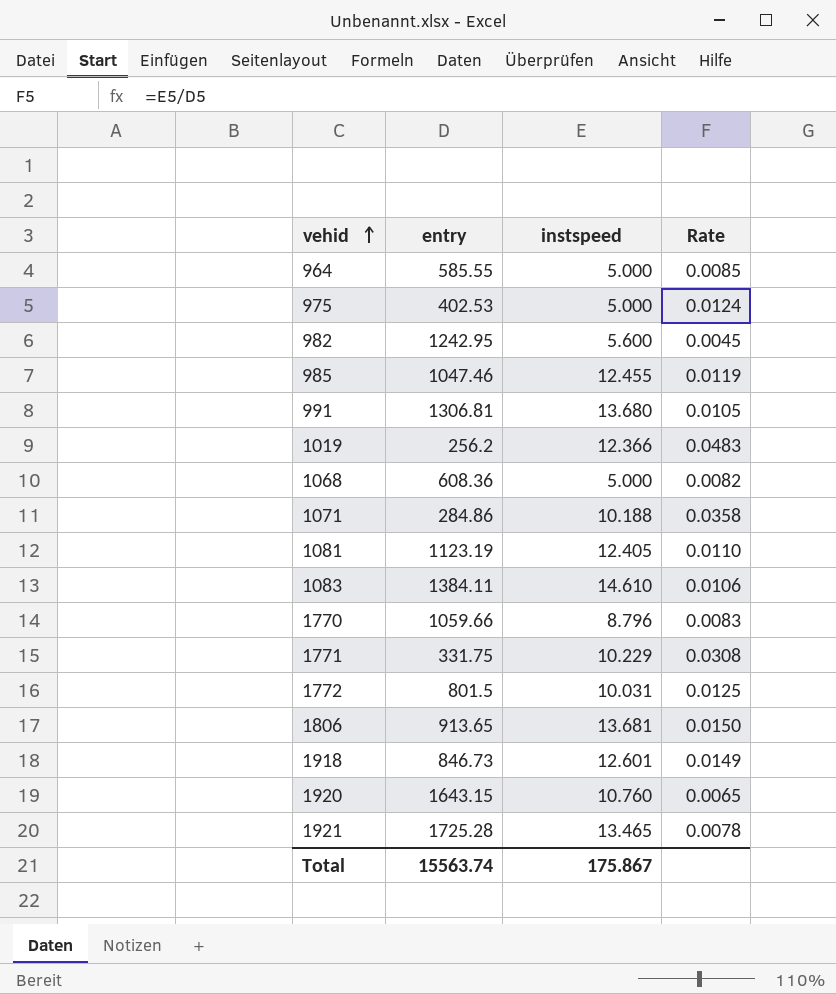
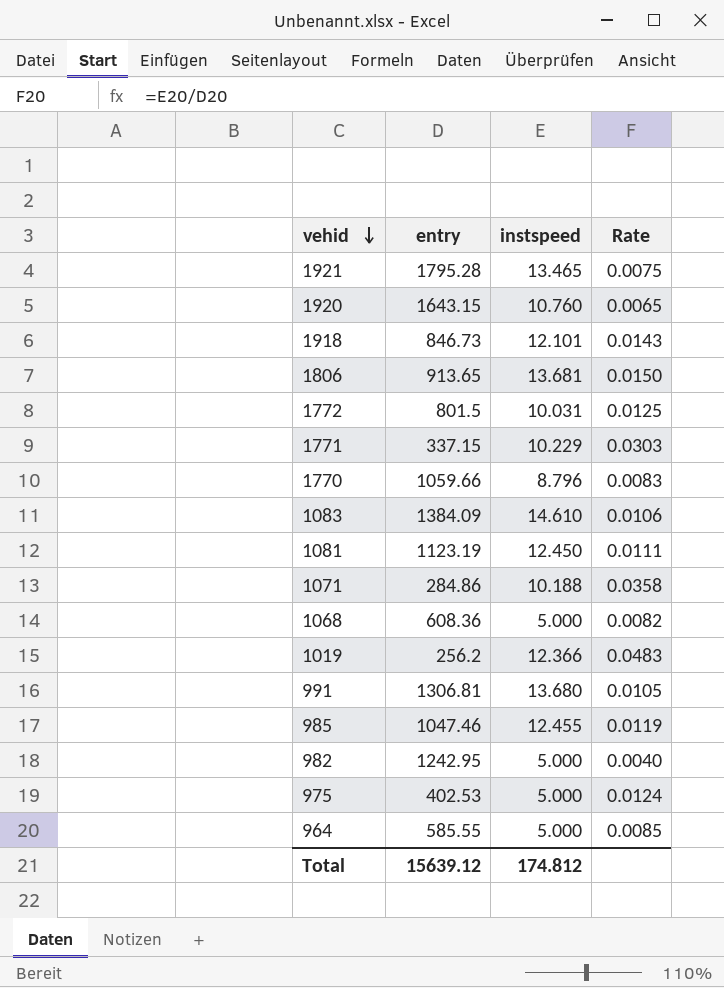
row order: vehid ascending -> vehid descending
1921 | entry: 1725.28 -> 1795.28
1921 | Rate: 0.0078 -> 0.0075
1918 | instspeed: 12.601 -> 12.101
1918 | Rate: 0.0149 -> 0.0143
1771 | entry: 331.75 -> 337.15
1771 | Rate: 0.0308 -> 0.0303
1083 | entry: 1384.11 -> 1384.09
1081 | instspeed: 12.405 -> 12.450
1081 | Rate: 0.0110 -> 0.0111
982 | instspeed: 5.600 -> 5.000
982 | Rate: 0.0045 -> 0.0040
Total | entry: 15563.74 -> 15639.12
Total | instspeed: 175.867 -> 174.812

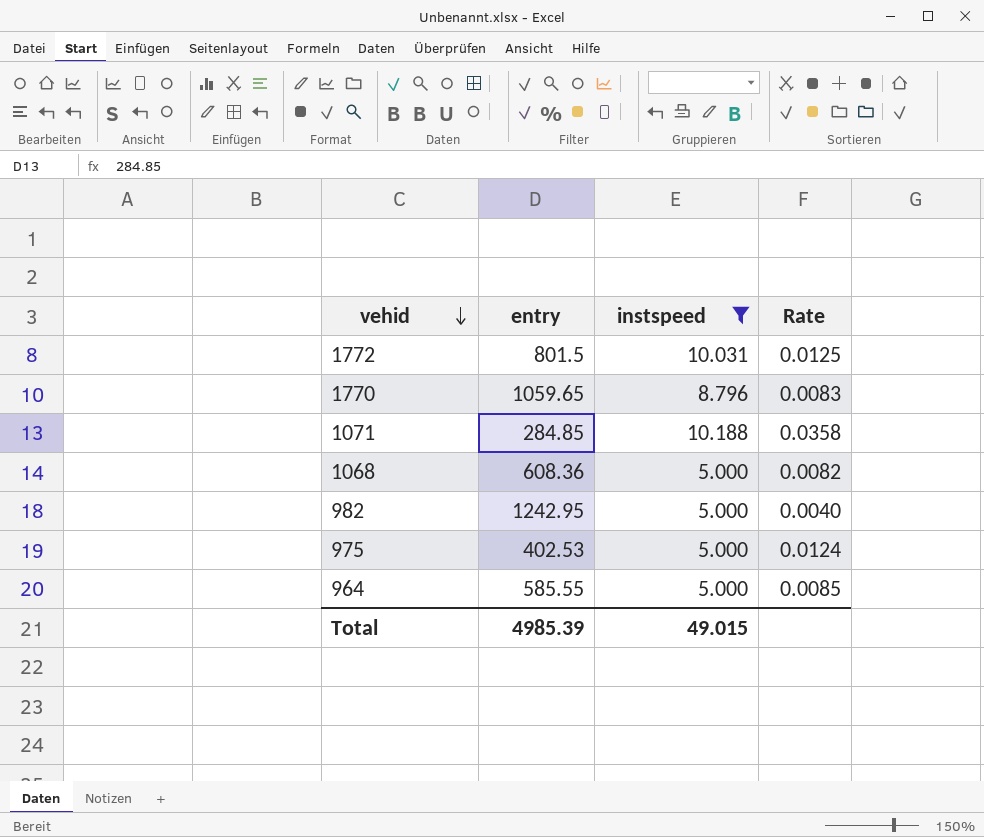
filter: none -> instspeed <= 10.188
1770 | entry: 1059.66 -> 1059.65
1071 | entry: 284.86 -> 284.85
Total | entry: 15639.12 -> 4985.39
Total | instspeed: 174.812 -> 49.015

